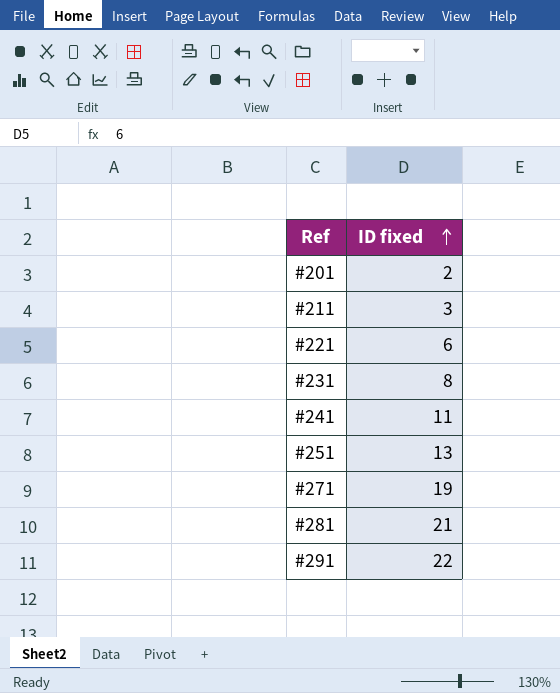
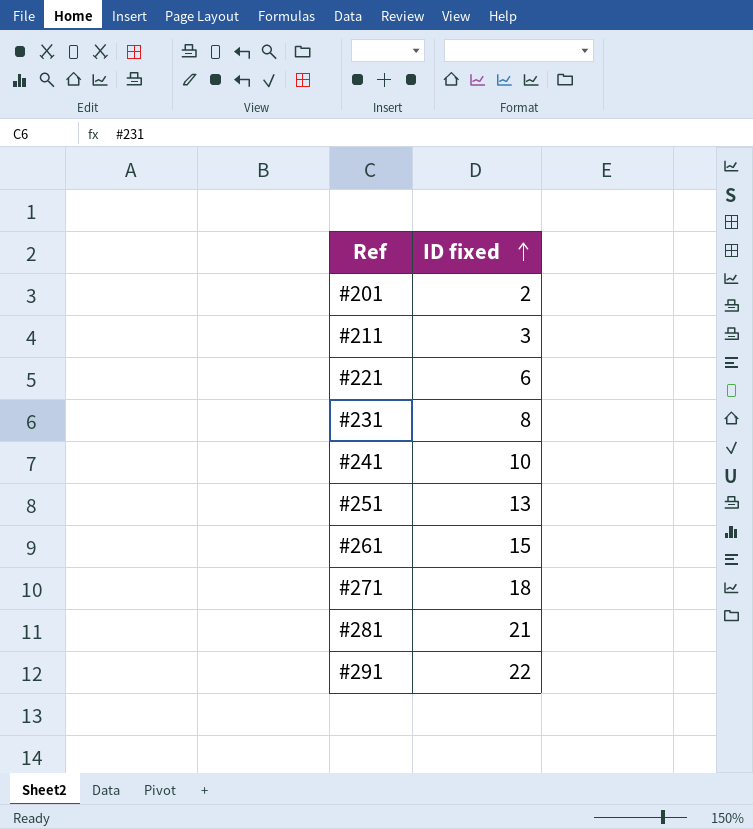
#241 | ID fixed: 11 -> 10
row #261: none -> 15
#271 | ID fixed: 19 -> 18

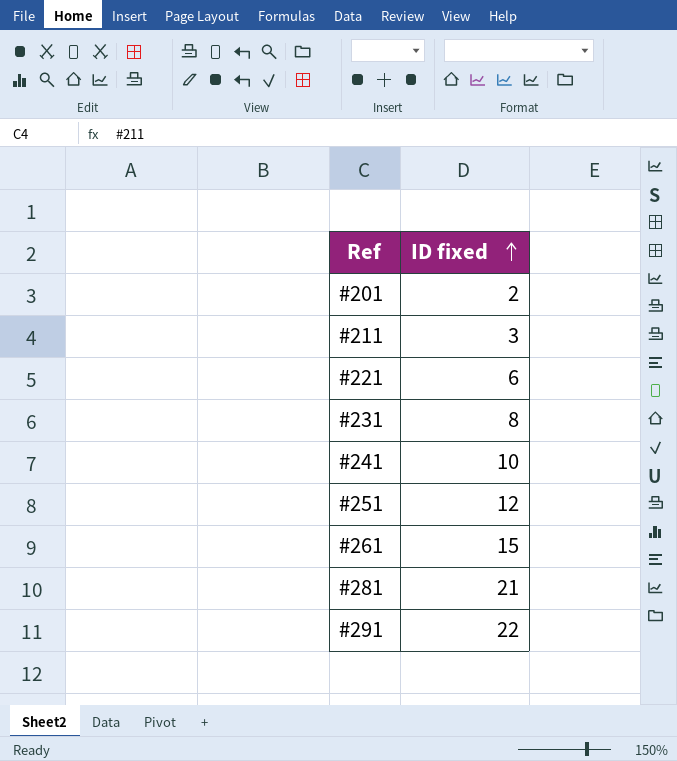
row #271: 18 -> none
#251 | ID fixed: 13 -> 12

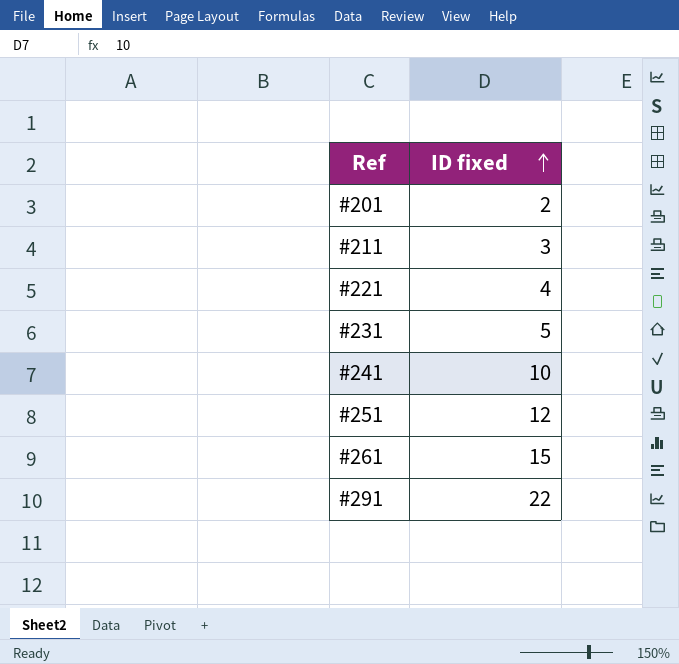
row #281: 21 -> none
#221 | ID fixed: 6 -> 4
#231 | ID fixed: 8 -> 5

